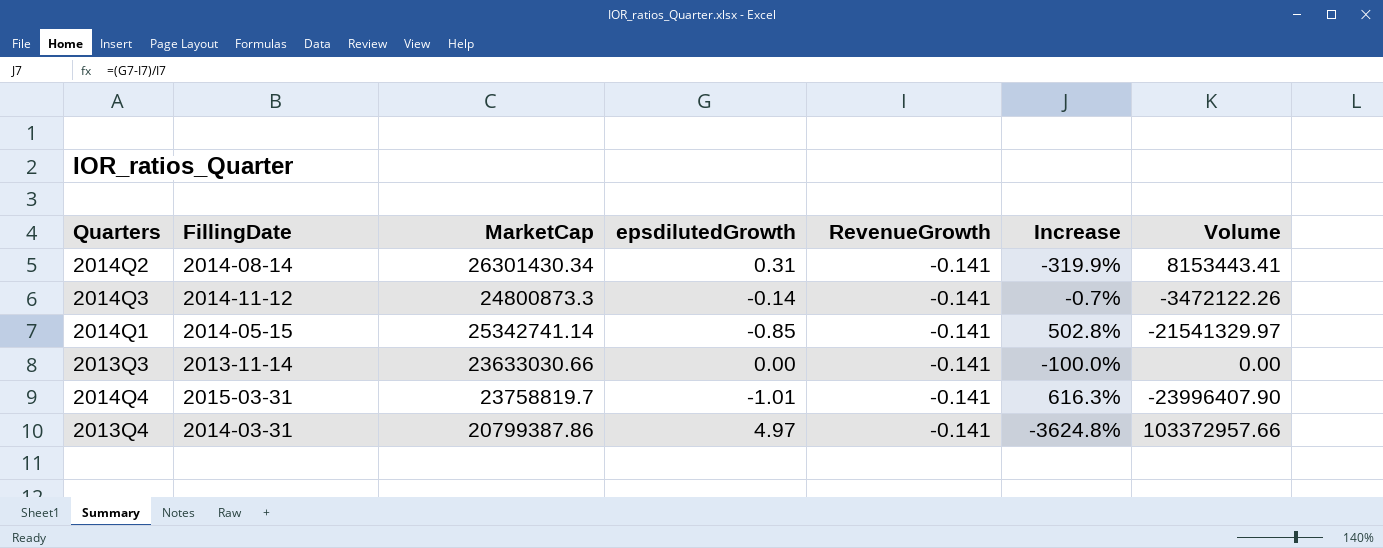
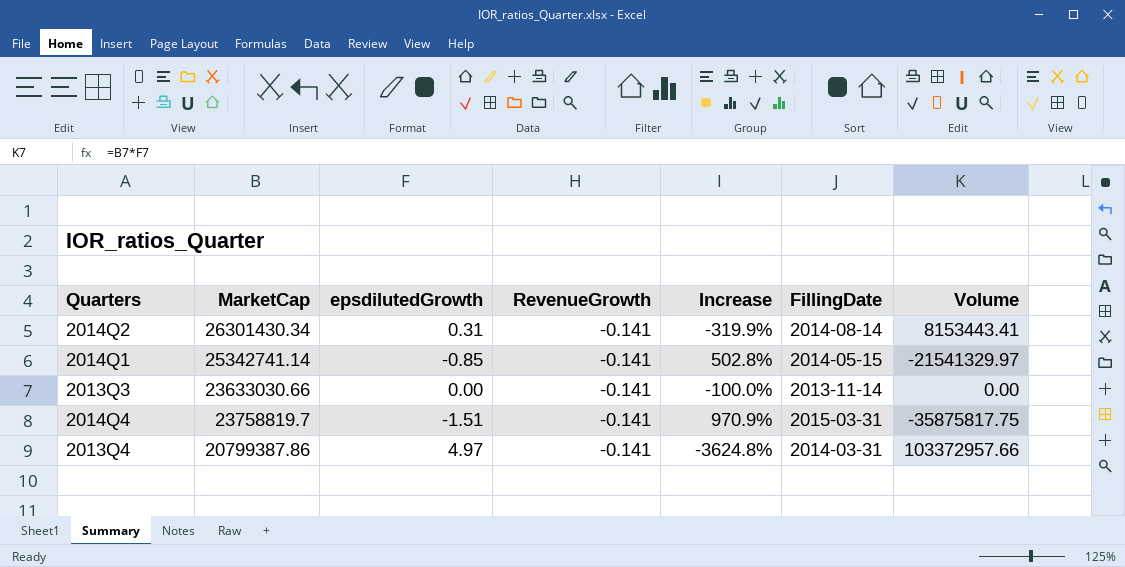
column FillingDate | position: 2 -> 6
row 2014Q3: 2014-11-12 | 24800873.3 | -0.14 | -0.141 | -0.7% | -3472122.26 -> none
2014Q4 | epsdilutedGrowth: -1.01 -> -1.51
2014Q4 | Increase: 616.3% -> 970.9%
2014Q4 | Volume: -23996407.90 -> -35875817.75

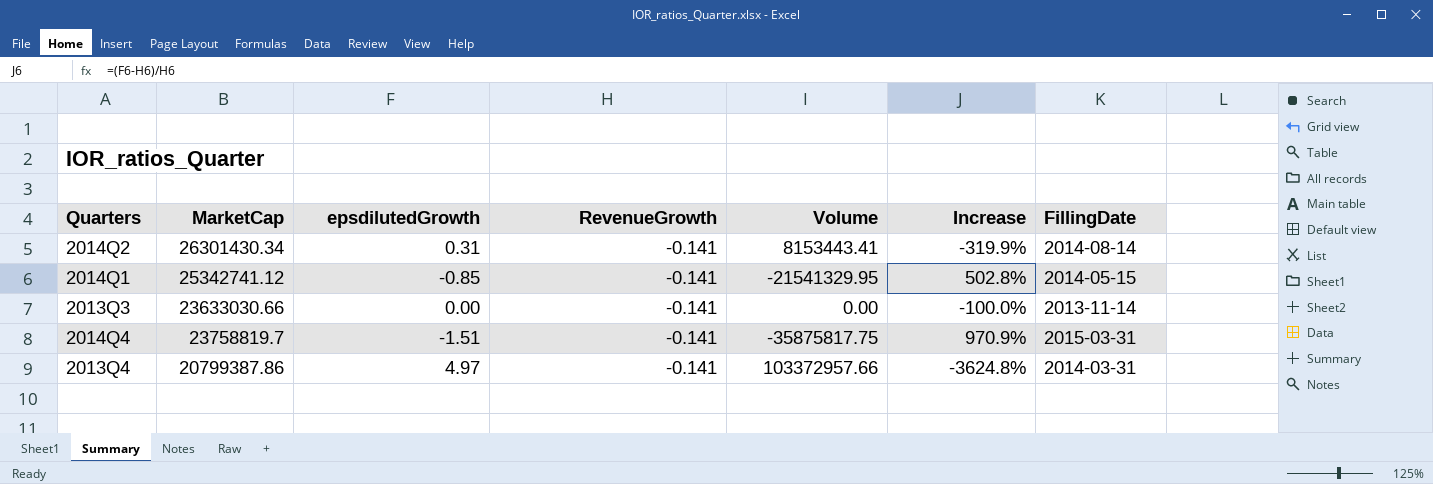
column Volume | position: 7 -> 5
2014Q1 | MarketCap: 25342741.14 -> 25342741.12
2014Q1 | Volume: -21541329.97 -> -21541329.95

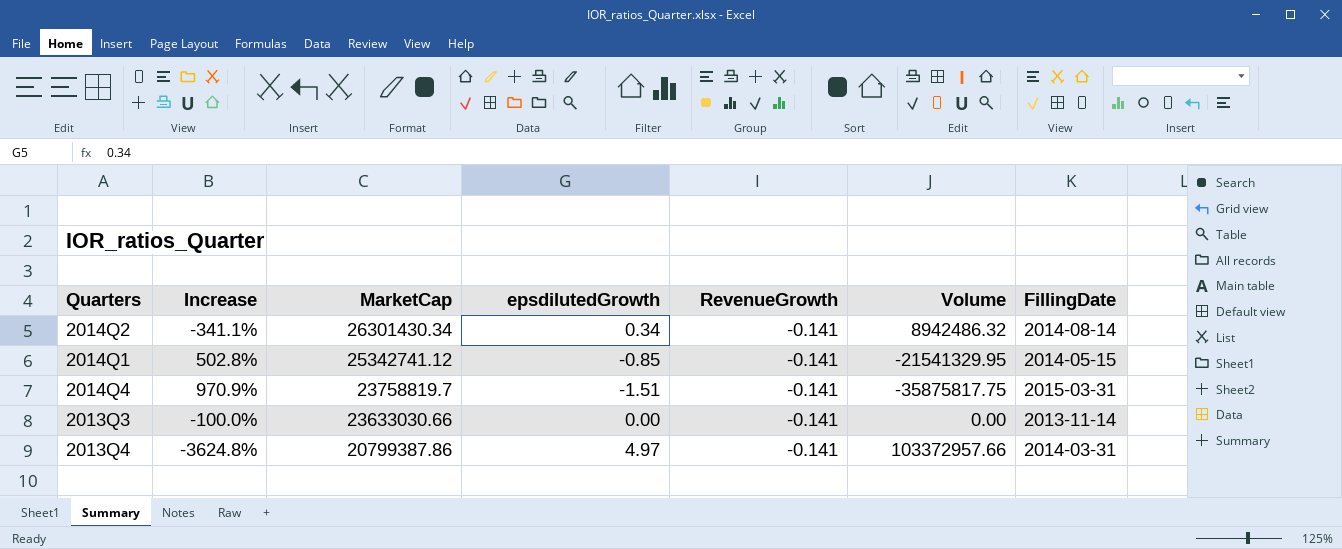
row order: none -> MarketCap descending
column Increase | position: 6 -> 2
2014Q2 | Increase: -319.9% -> -341.1%
2014Q2 | epsdilutedGrowth: 0.31 -> 0.34
2014Q2 | Volume: 8153443.41 -> 8942486.32

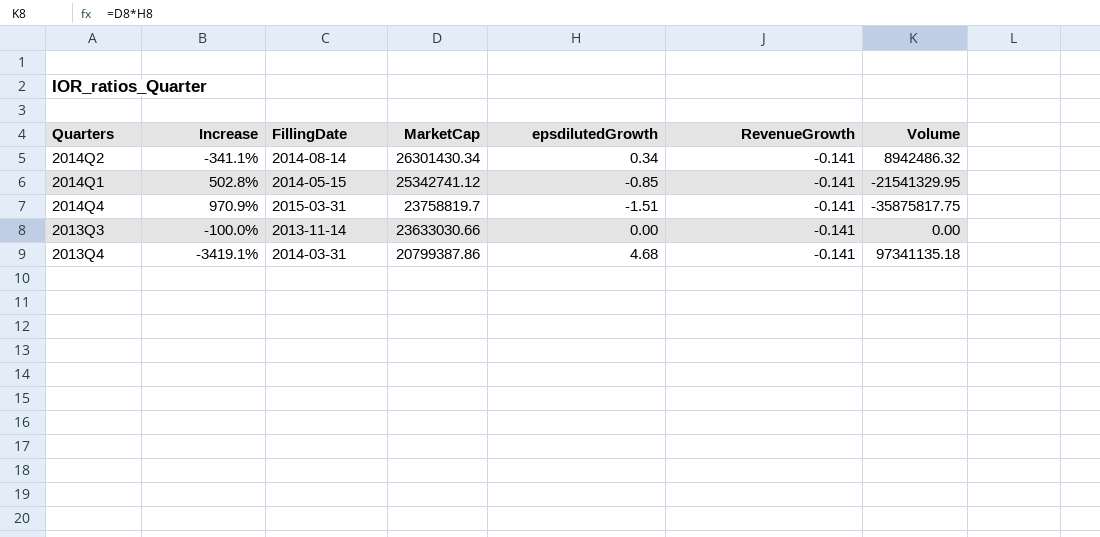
column FillingDate | position: 7 -> 3
2013Q4 | Increase: -3624.8% -> -3419.1%
2013Q4 | epsdilutedGrowth: 4.97 -> 4.68
2013Q4 | Volume: 103372957.66 -> 97341135.18

